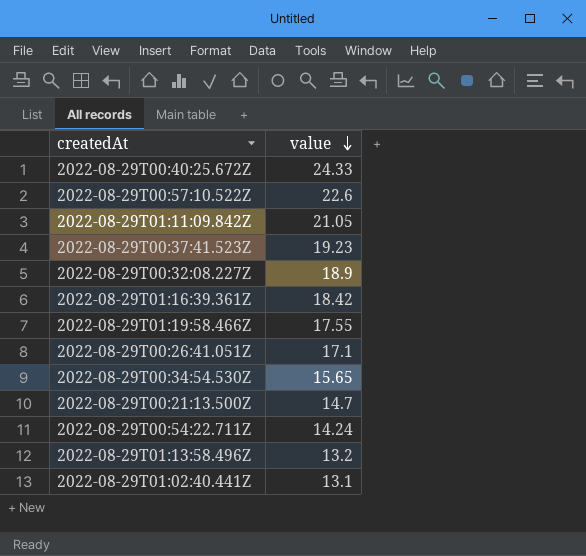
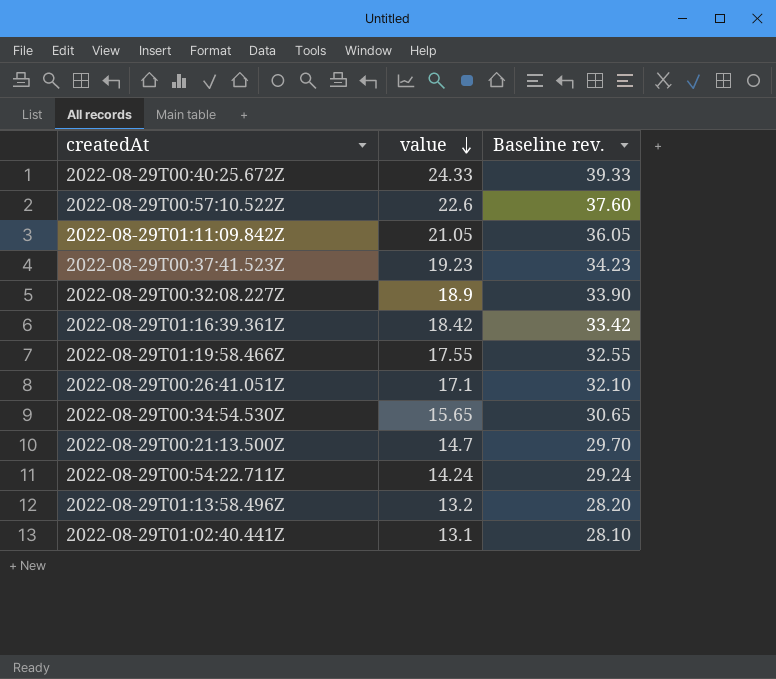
column Baseline rev. | formula: none -> [value] + 15

